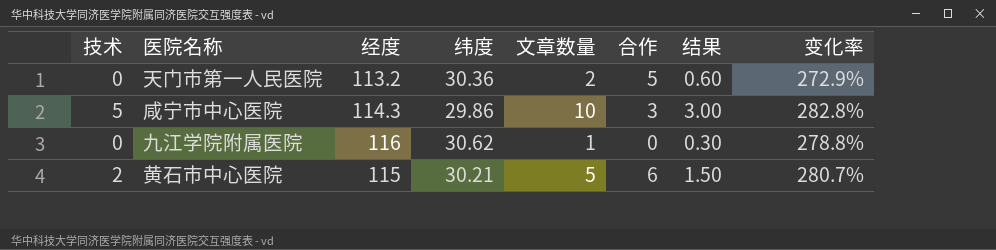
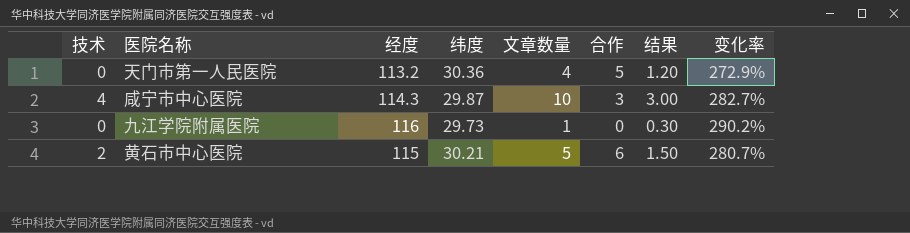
天门市第一人民医院 | 文章数量: 2 -> 4
天门市第一人民医院 | 结果: 0.60 -> 1.20
咸宁市中心医院 | 技术: 5 -> 4
咸宁市中心医院 | 纬度: 29.86 -> 29.87
咸宁市中心医院 | 变化率: 282.8% -> 282.7%
九江学院附属医院 | 纬度: 30.62 -> 29.73
九江学院附属医院 | 变化率: 278.8% -> 290.2%

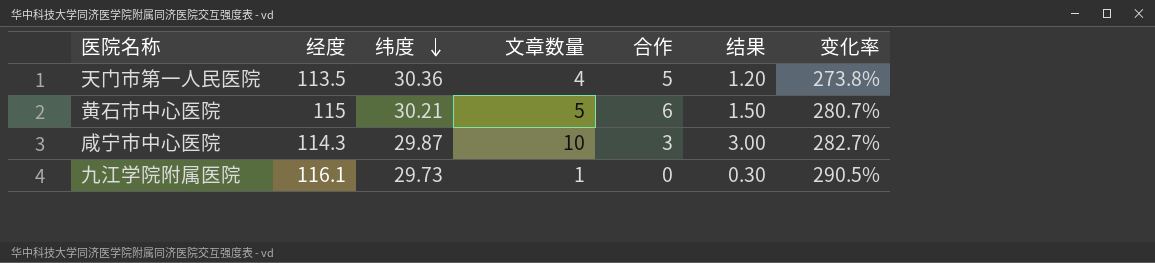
row order: none -> 纬度 descending
column 技术 | position: 1 -> none
天门市第一人民医院 | 经度: 113.2 -> 113.5
天门市第一人民医院 | 变化率: 272.9% -> 273.8%
九江学院附属医院 | 经度: 116 -> 116.1
九江学院附属医院 | 变化率: 290.2% -> 290.5%

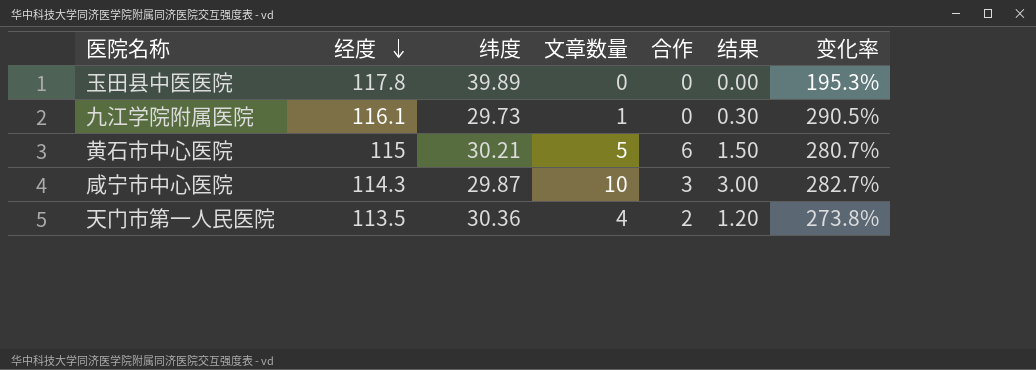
row order: 纬度 descending -> 经度 descending
row 玉田县中医医院: none -> 117.8 | 39.89 | 0 | 0 | 0.00 | 195.3%
天门市第一人民医院 | 合作: 5 -> 2

